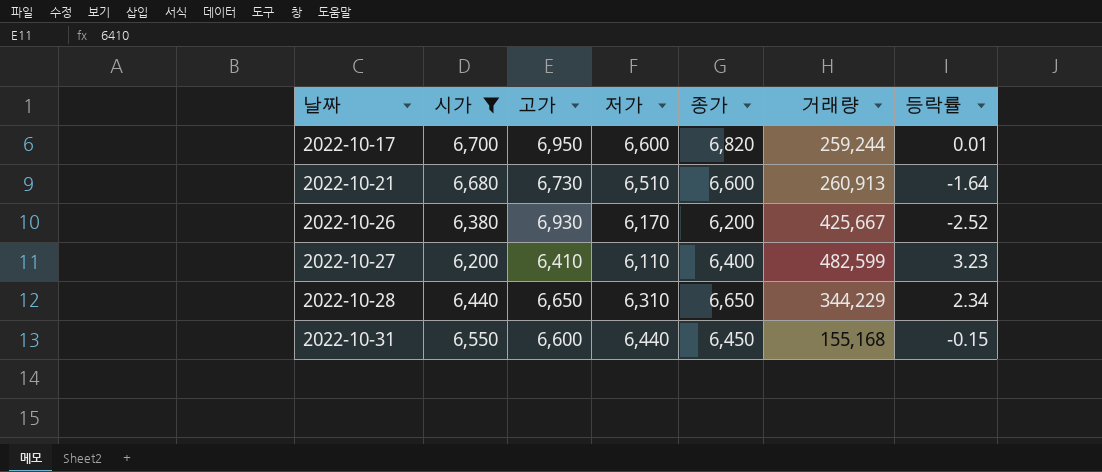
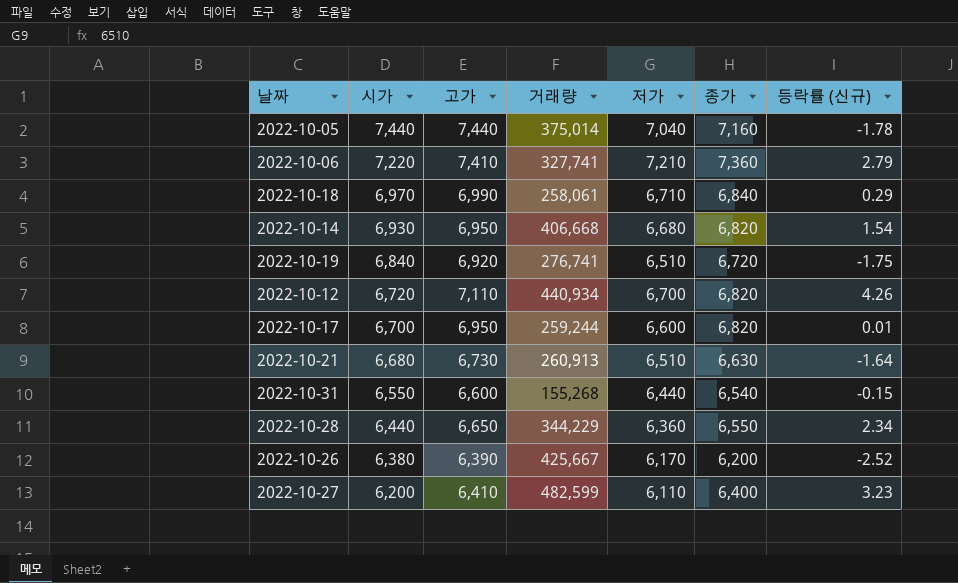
filter: 시가 <= 6,700 -> none
row order: 날짜 ascending -> 시가 descending
column 거래량 | position: 6 -> 4
column name: 등락률 -> 등락률 (신규)
2022-10-21 | 종가: 6,600 -> 6,630
2022-10-31 | 거래량: 155,168 -> 155,268
2022-10-31 | 종가: 6,450 -> 6,540
2022-10-28 | 저가: 6,310 -> 6,360
2022-10-28 | 종가: 6,650 -> 6,550
2022-10-26 | 고가: 6,930 -> 6,390

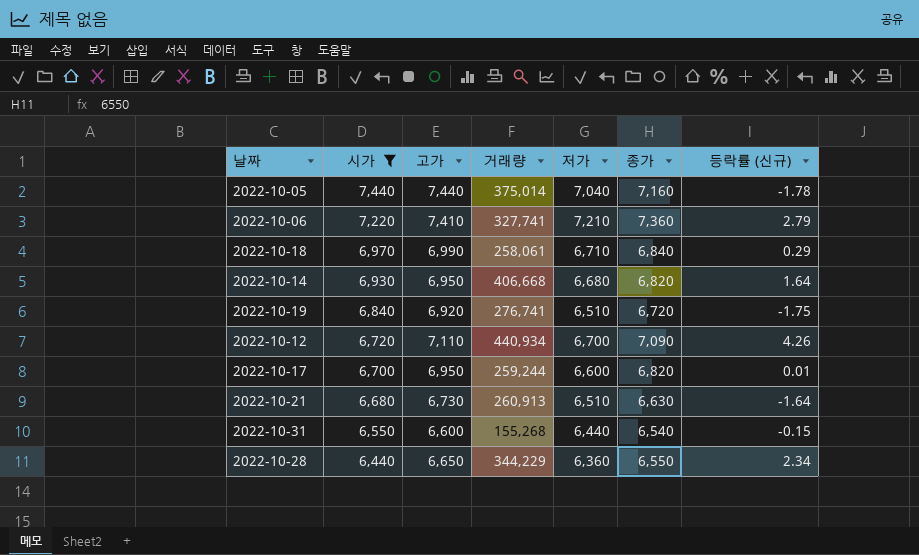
filter: none -> 시가 >= 6,440
2022-10-14 | 등락률 (신규): 1.54 -> 1.64
2022-10-12 | 종가: 6,820 -> 7,090

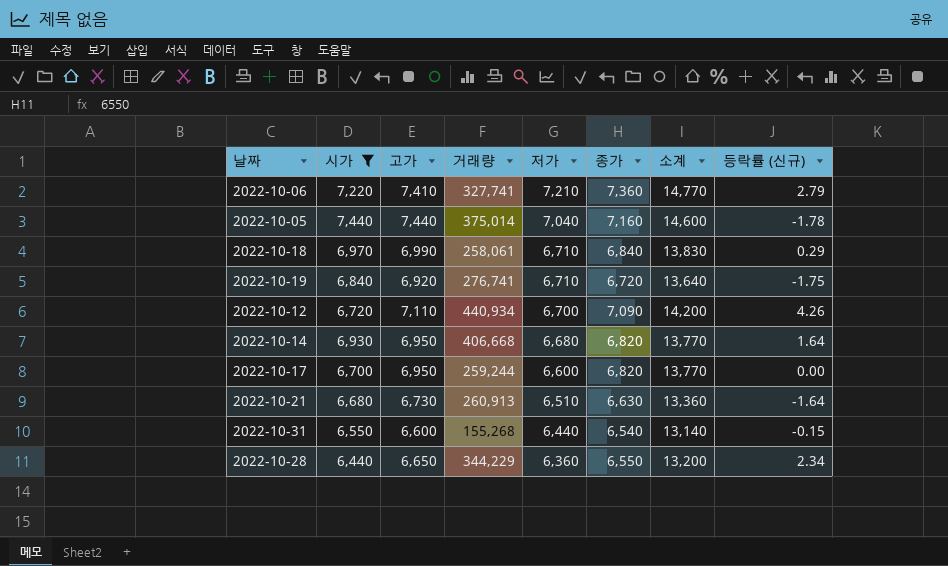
row order: 시가 descending -> 저가 descending
column 소계 | formula: none -> [고가] + [종가]
2022-10-19 | 저가: 6,510 -> 6,710
2022-10-17 | 등락률 (신규): 0.01 -> 0.00

